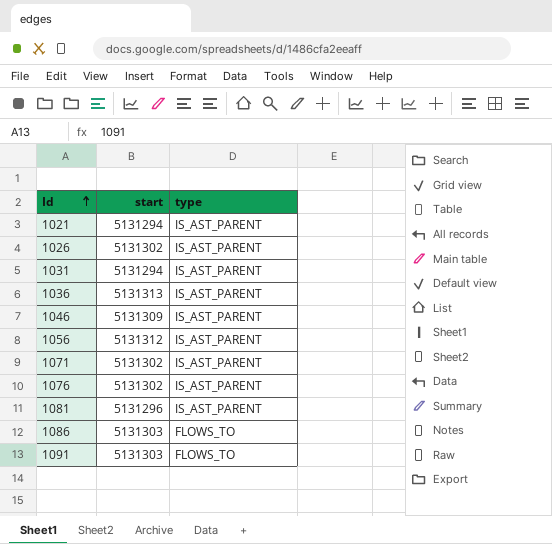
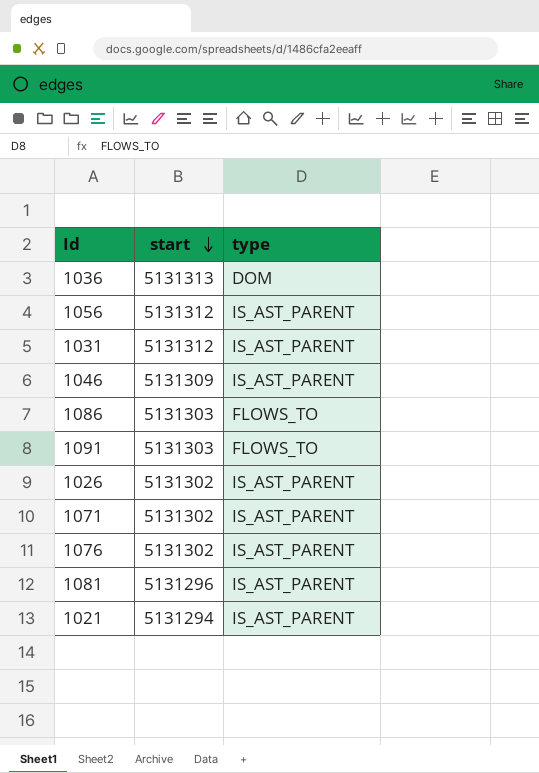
row order: Id ascending -> start descending
1036 | type: IS_AST_PARENT -> DOM
1031 | start: 5131294 -> 5131312

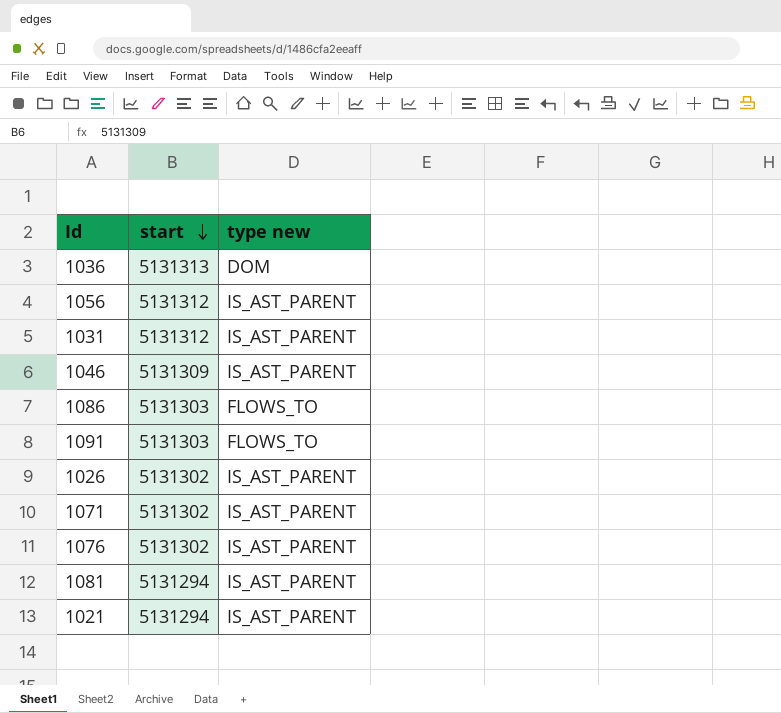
column name: type -> type new
1081 | start: 5131296 -> 5131294

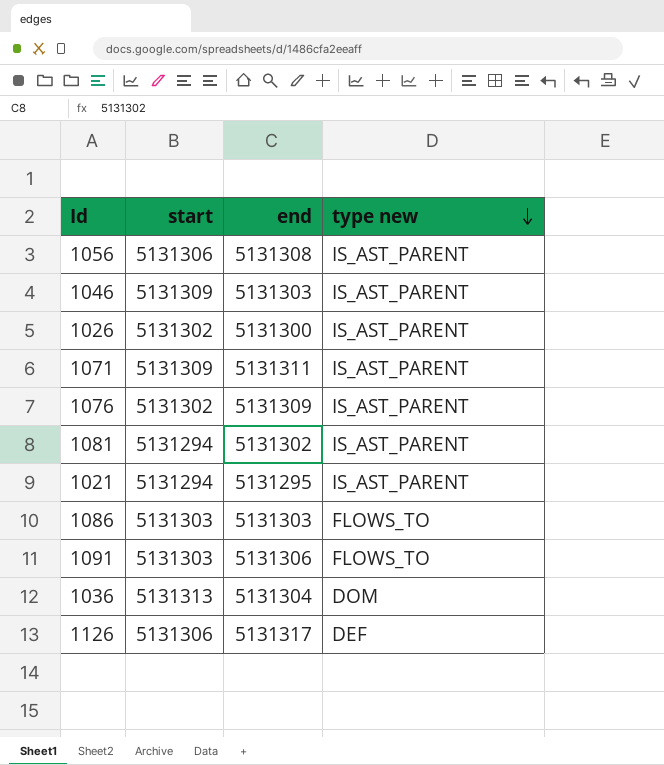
row order: start descending -> type new descending
column end | position: none -> 3
row 1031: 5131312 | IS_AST_PARENT -> none
1056 | start: 5131312 -> 5131306
1071 | start: 5131302 -> 5131309
row 1126: none -> 5131306 | 5131317 | DEF

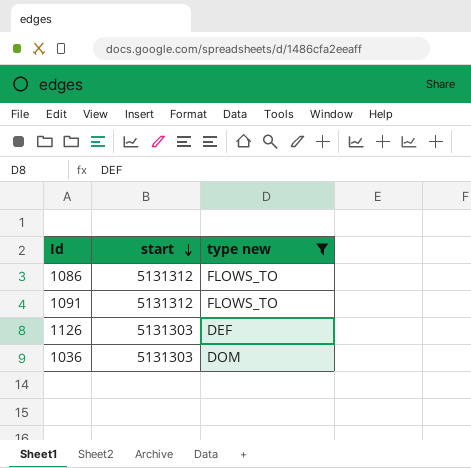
filter: none -> type new != IS_AST_PARENT
row order: type new descending -> start descending
column end | position: 3 -> none
1086 | start: 5131303 -> 5131312
1091 | start: 5131303 -> 5131312
1126 | start: 5131306 -> 5131303
1036 | start: 5131313 -> 5131303

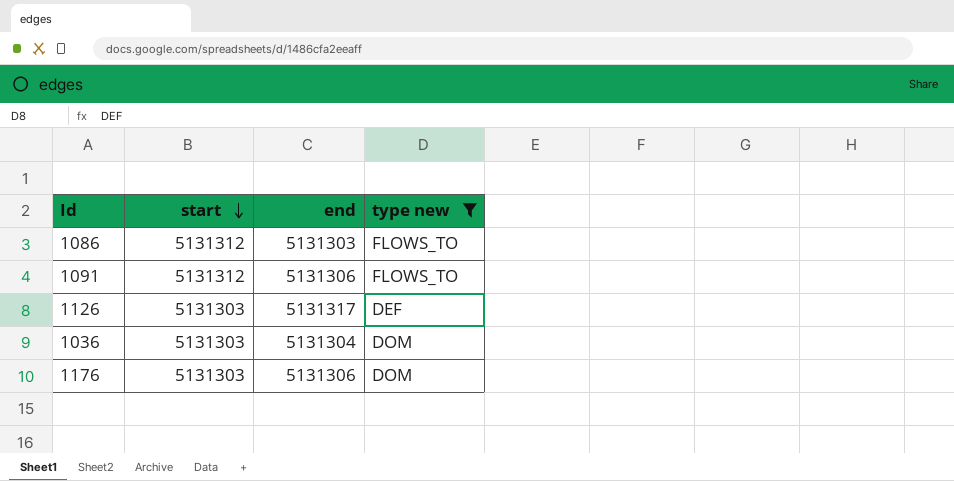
column end | position: none -> 3
row 1176: none -> 5131303 | 5131306 | DOM

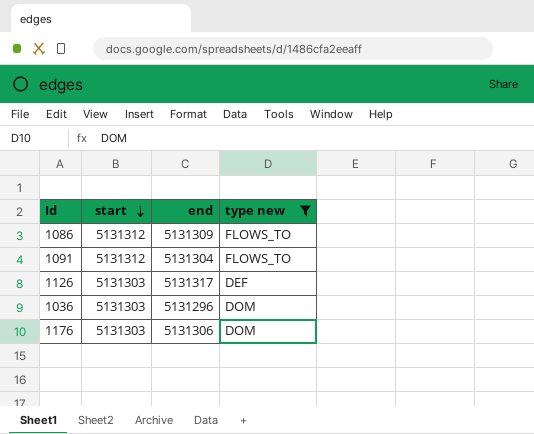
1086 | end: 5131303 -> 5131309
1091 | end: 5131306 -> 5131304
1036 | end: 5131304 -> 5131296

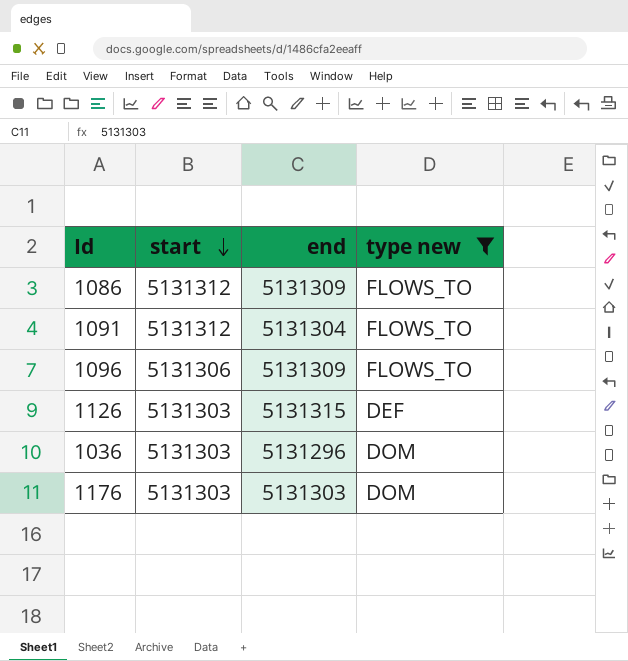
row 1096: none -> 5131306 | 5131309 | FLOWS_TO
1126 | end: 5131317 -> 5131315
1176 | end: 5131306 -> 5131303

